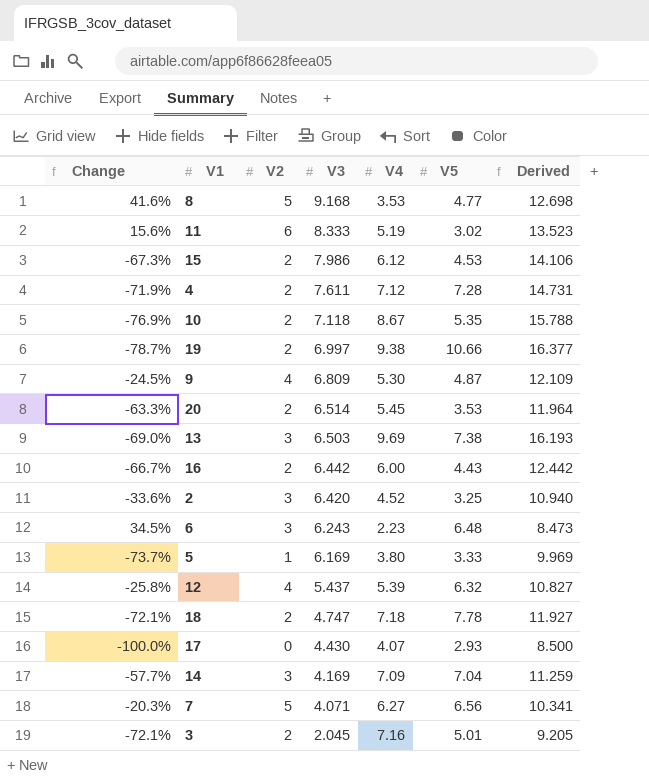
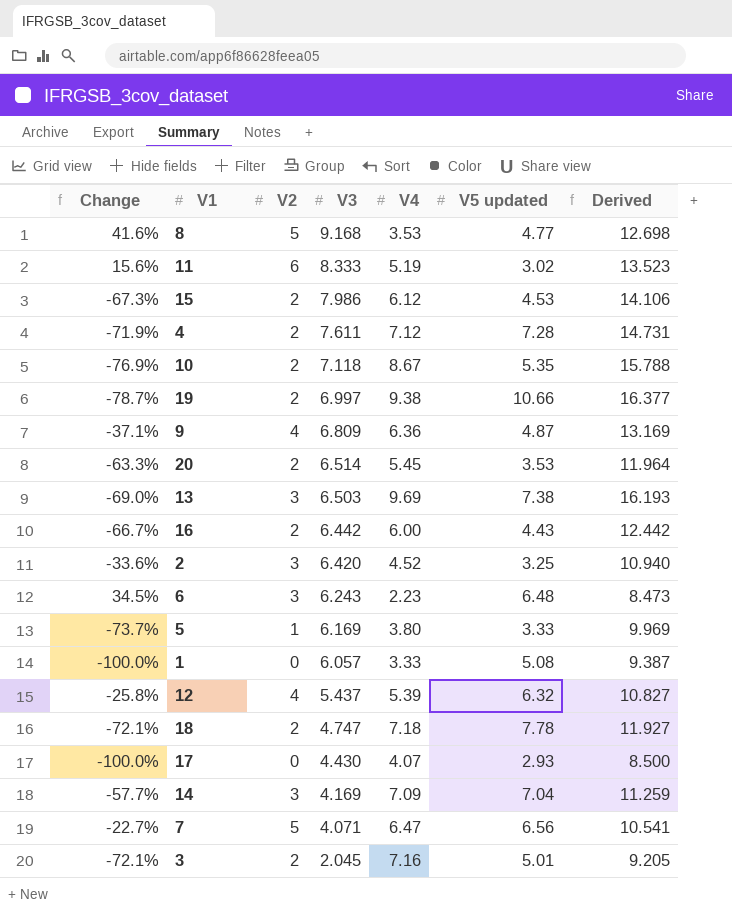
column name: V5 -> V5 updated
9 | Change: -24.5% -> -37.1%
9 | V4: 5.30 -> 6.36
9 | Derived: 12.109 -> 13.169
row 1: none -> -100.0% | 0 | 6.057 | 3.33 | 5.08 | 9.387
7 | Change: -20.3% -> -22.7%
7 | V4: 6.27 -> 6.47
7 | Derived: 10.341 -> 10.541

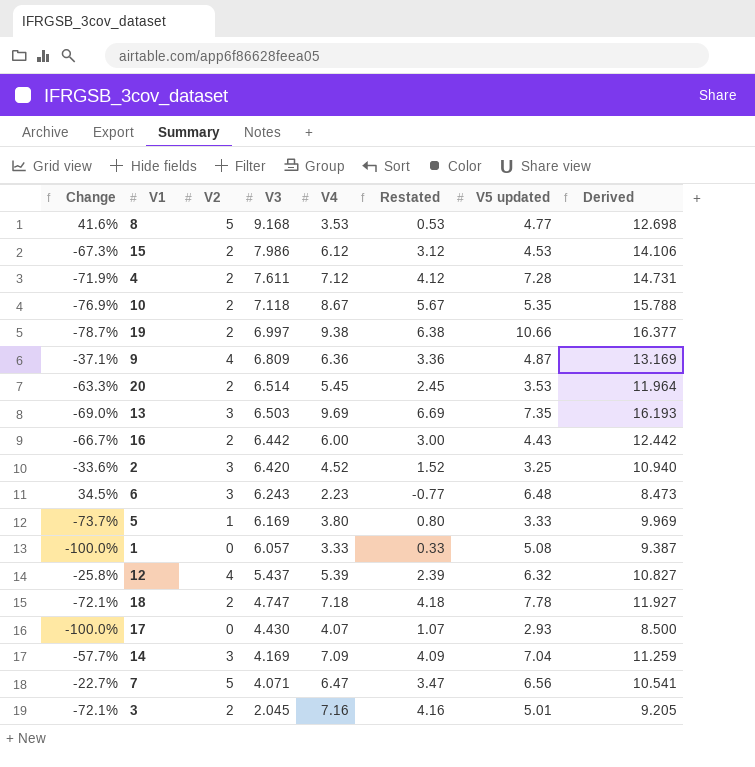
column Restated | formula: none -> [V4] - 3
row 11: 15.6% | 6 | 8.333 | 5.19 | 3.02 | 13.523 -> none
13 | V5 updated: 7.38 -> 7.35

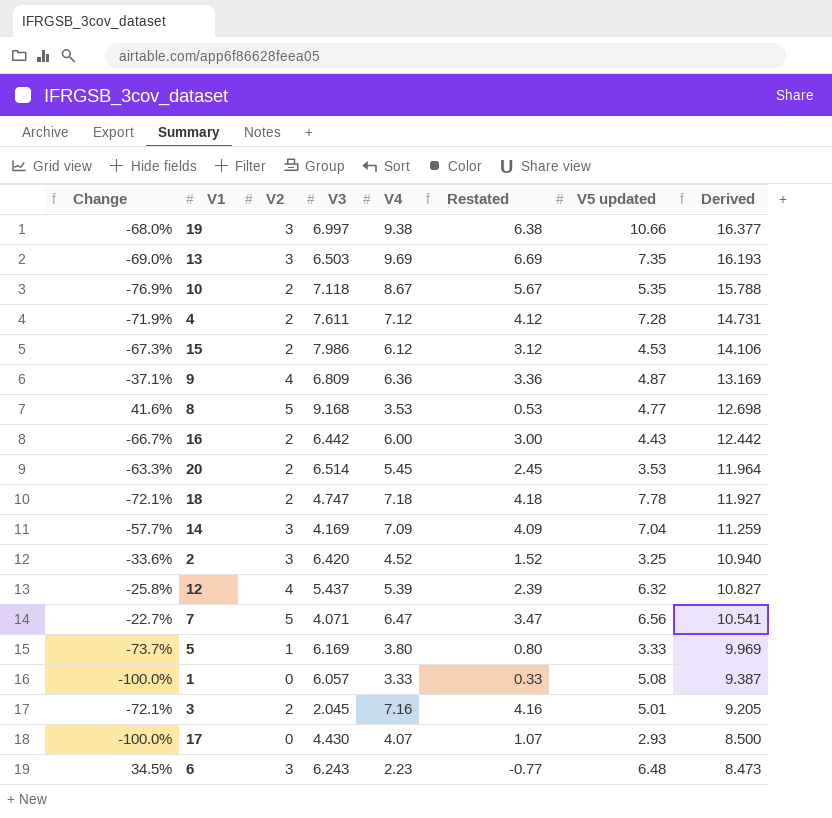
row order: V3 descending -> Derived descending
19 | Change: -78.7% -> -68.0%
19 | V2: 2 -> 3

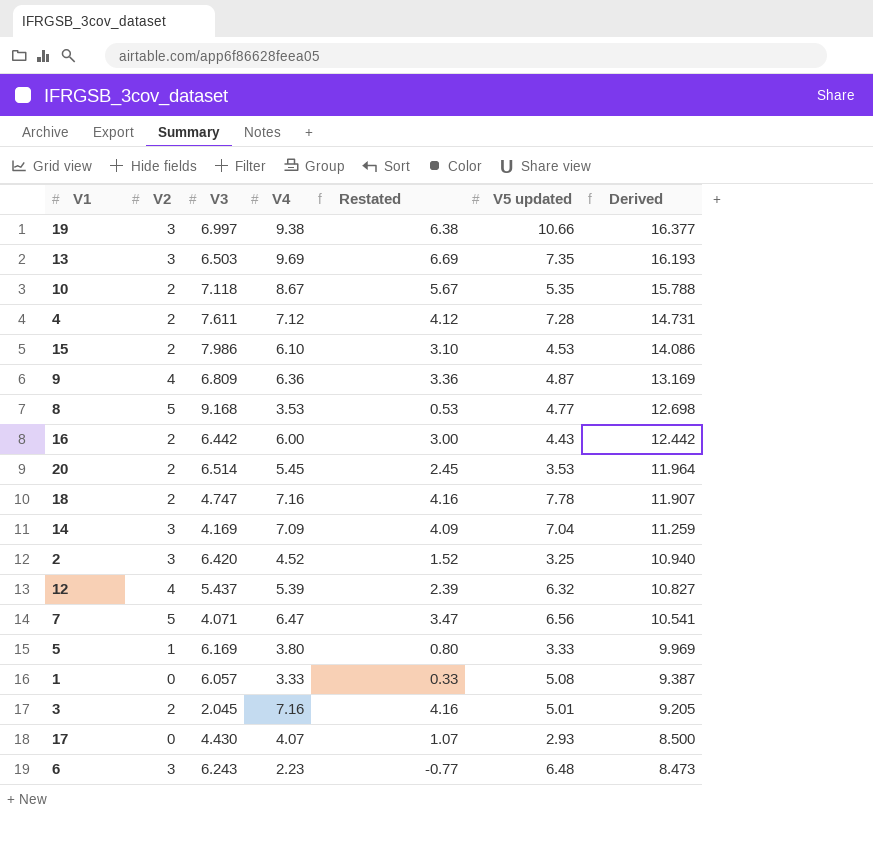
column Change | formula: ([V2] - [V4]) / [V4] -> none
15 | V4: 6.12 -> 6.10
15 | Restated: 3.12 -> 3.10
15 | Derived: 14.106 -> 14.086
18 | V4: 7.18 -> 7.16
18 | Restated: 4.18 -> 4.16
18 | Derived: 11.927 -> 11.907

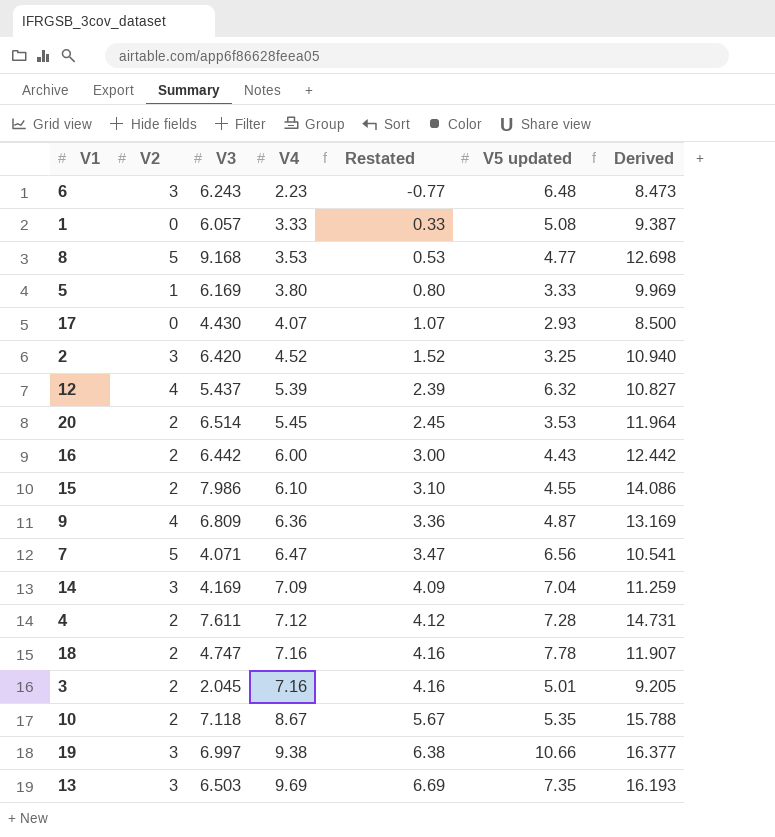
row order: Derived descending -> V4 ascending
15 | V5 updated: 4.53 -> 4.55

